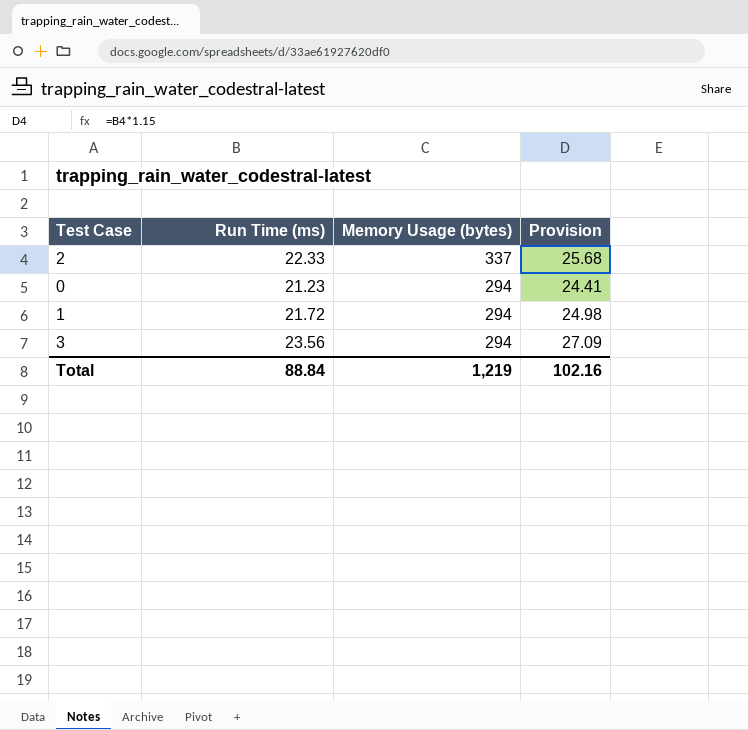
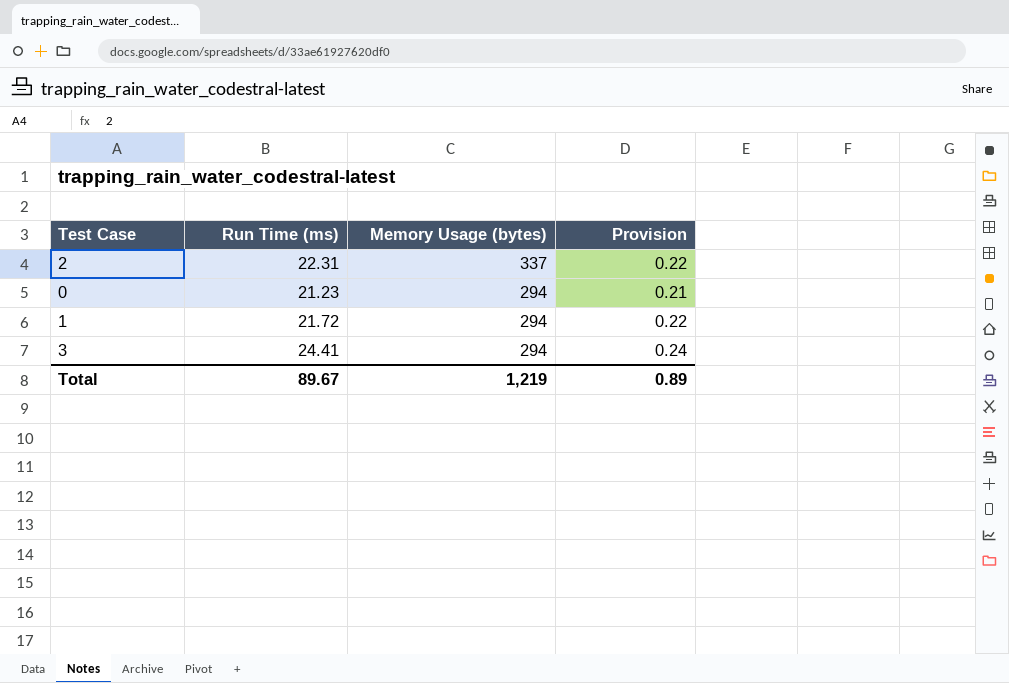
column Provision | formula: [Run Time (ms)] * 1.15 -> [Run Time (ms)] * 0.01
2 | Run Time (ms): 22.33 -> 22.31
3 | Run Time (ms): 23.56 -> 24.41
Total | Run Time (ms): 88.84 -> 89.67
Total | Provision: 102.16 -> 0.89

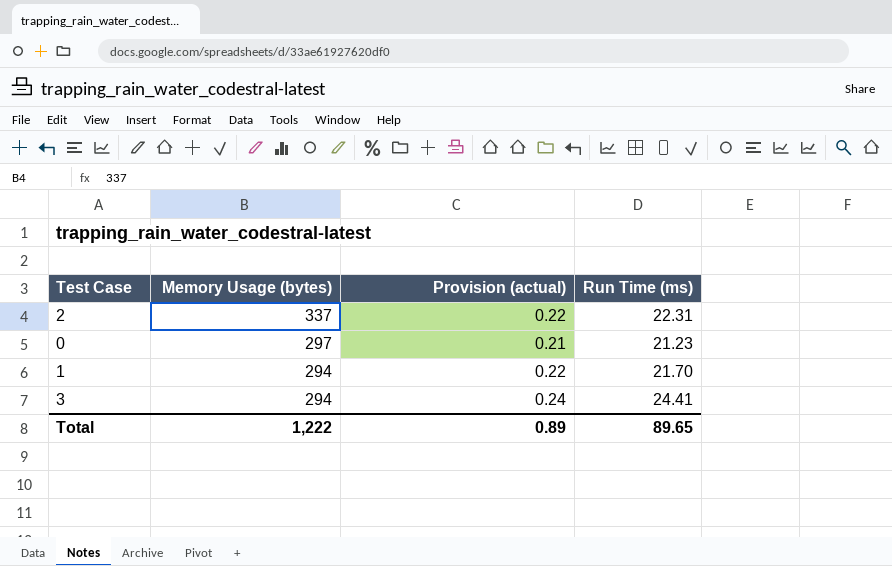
column name: Provision -> Provision (actual)
column Run Time (ms) | position: 2 -> 4
0 | Memory Usage (bytes): 294 -> 297
1 | Run Time (ms): 21.72 -> 21.70
Total | Memory Usage (bytes): 1,219 -> 1,222
Total | Run Time (ms): 89.67 -> 89.65

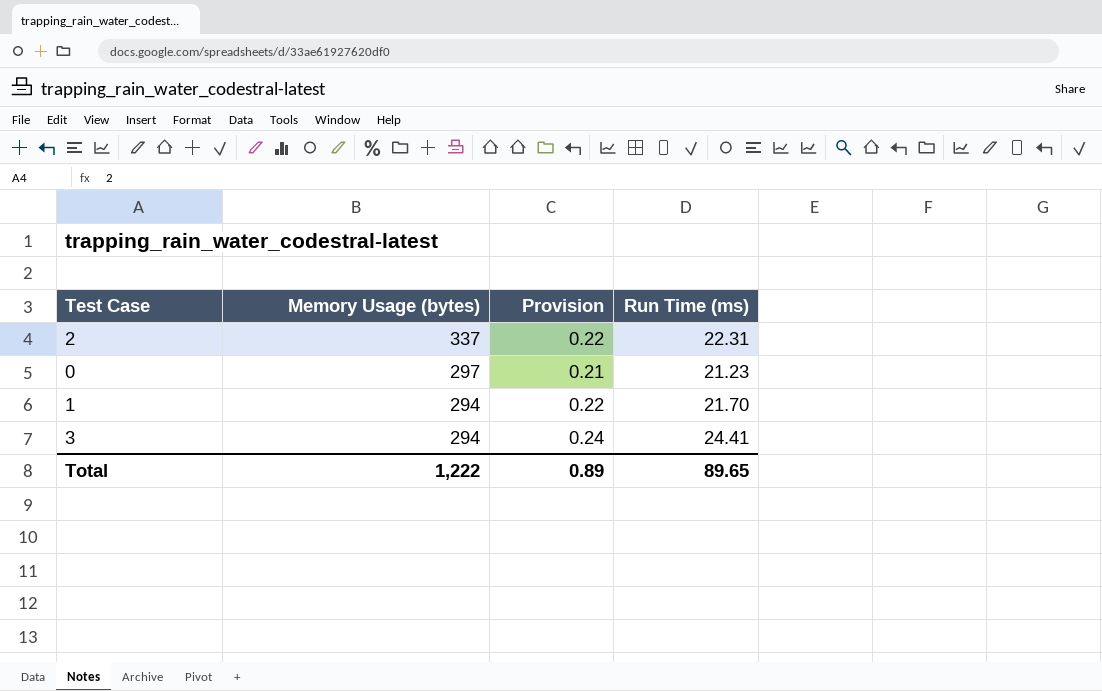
column name: Provision (actual) -> Provision

